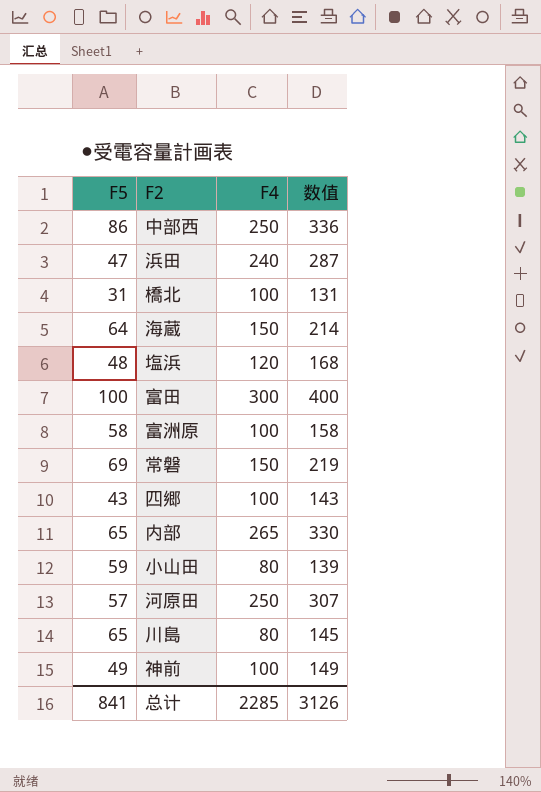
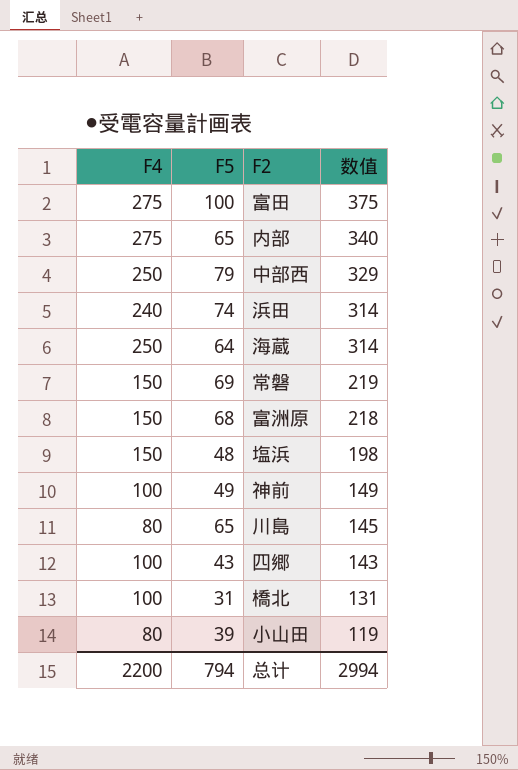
row order: none -> 数值 descending
column F4 | position: 3 -> 1
row 河原田: 57 | 250 | 307 -> none
富田 | F4: 300 -> 275
富田 | 数值: 400 -> 375
内部 | F4: 265 -> 275
内部 | 数值: 330 -> 340
中部西 | F5: 86 -> 79
中部西 | 数值: 336 -> 329
浜田 | F5: 47 -> 74
浜田 | 数值: 287 -> 314
海蔵 | F4: 150 -> 250
海蔵 | 数值: 214 -> 314
富洲原 | F4: 100 -> 150
富洲原 | F5: 58 -> 68
富洲原 | 数值: 158 -> 218
塩浜 | F4: 120 -> 150
塩浜 | 数值: 168 -> 198
小山田 | F5: 59 -> 39
小山田 | 数值: 139 -> 119
总计 | F4: 2285 -> 2200
总计 | F5: 841 -> 794
总计 | 数值: 3126 -> 2994

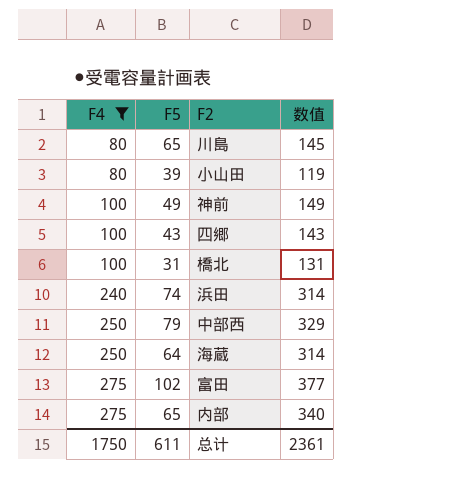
filter: none -> F4 != 150
row order: 数值 descending -> F4 ascending
富田 | F5: 100 -> 102
富田 | 数值: 375 -> 377
总计 | F4: 2200 -> 1750
总计 | F5: 794 -> 611
总计 | 数值: 2994 -> 2361

